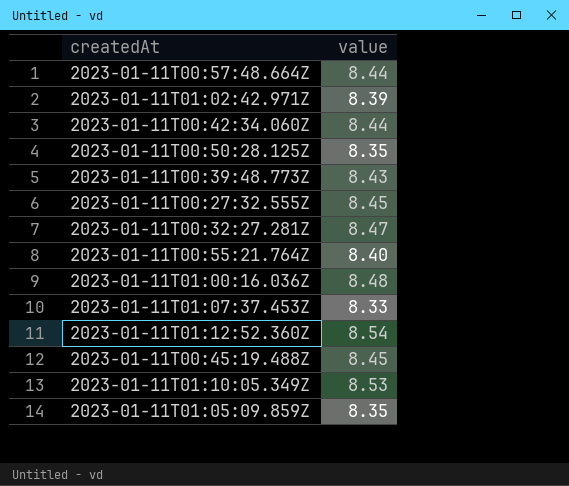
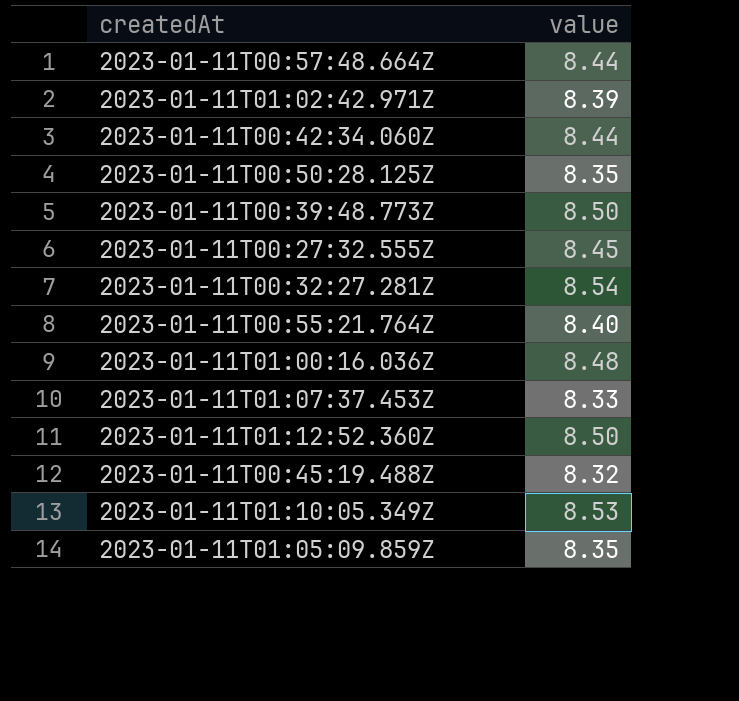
2023-01-11T00:39:48.773Z | value: 8.43 -> 8.50
2023-01-11T00:32:27.281Z | value: 8.47 -> 8.54
2023-01-11T01:12:52.360Z | value: 8.54 -> 8.50
2023-01-11T00:45:19.488Z | value: 8.45 -> 8.32

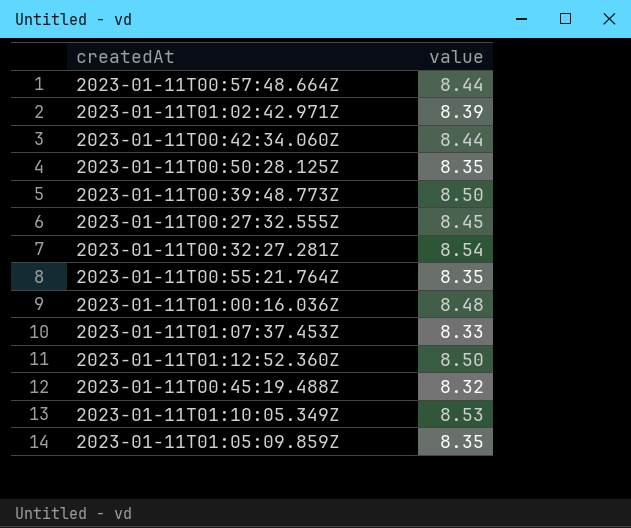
2023-01-11T00:55:21.764Z | value: 8.40 -> 8.35

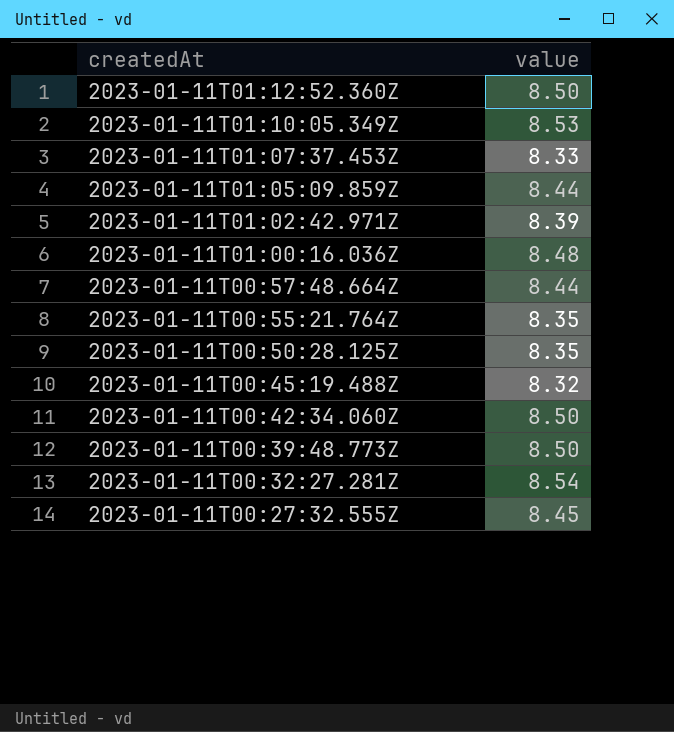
row order: none -> createdAt descending
2023-01-11T01:05:09.859Z | value: 8.35 -> 8.44
2023-01-11T00:42:34.060Z | value: 8.44 -> 8.50

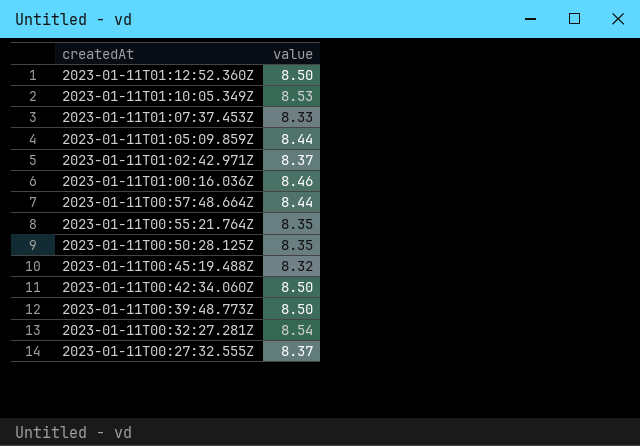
2023-01-11T01:02:42.971Z | value: 8.39 -> 8.37
2023-01-11T01:00:16.036Z | value: 8.48 -> 8.46
2023-01-11T00:27:32.555Z | value: 8.45 -> 8.37

